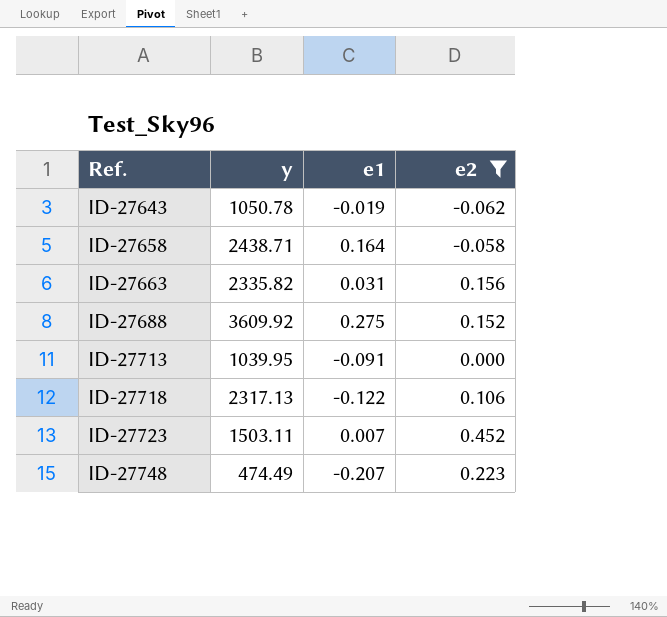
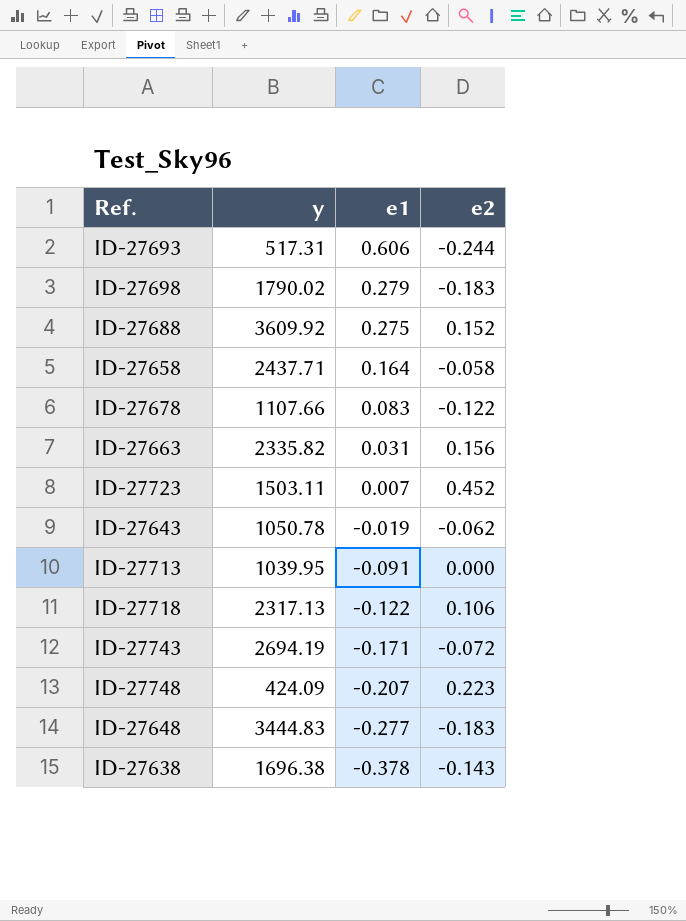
filter: e2 >= -0.062 -> none
row order: Ref. ascending -> e1 descending
ID-27658 | y: 2438.71 -> 2437.71
ID-27748 | y: 474.49 -> 424.09

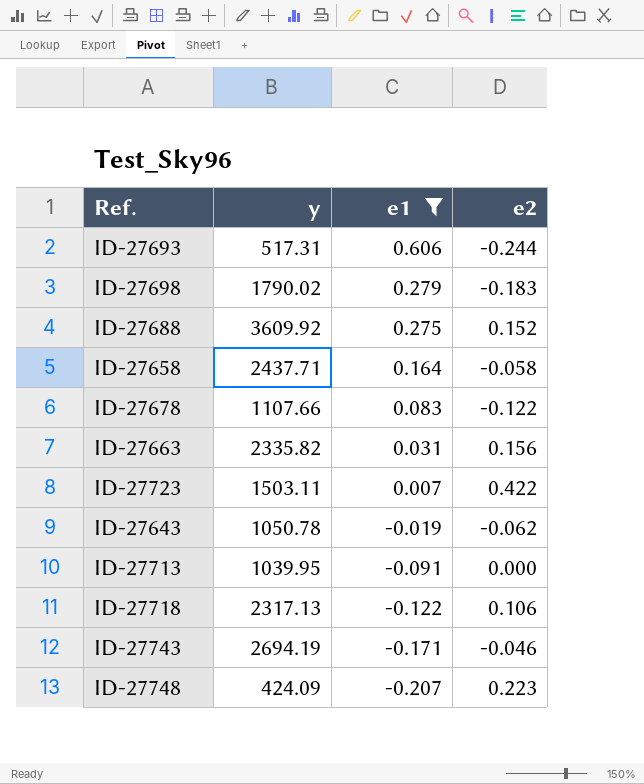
filter: none -> e1 >= -0.207
ID-27723 | e2: 0.452 -> 0.422
ID-27743 | e2: -0.072 -> -0.046

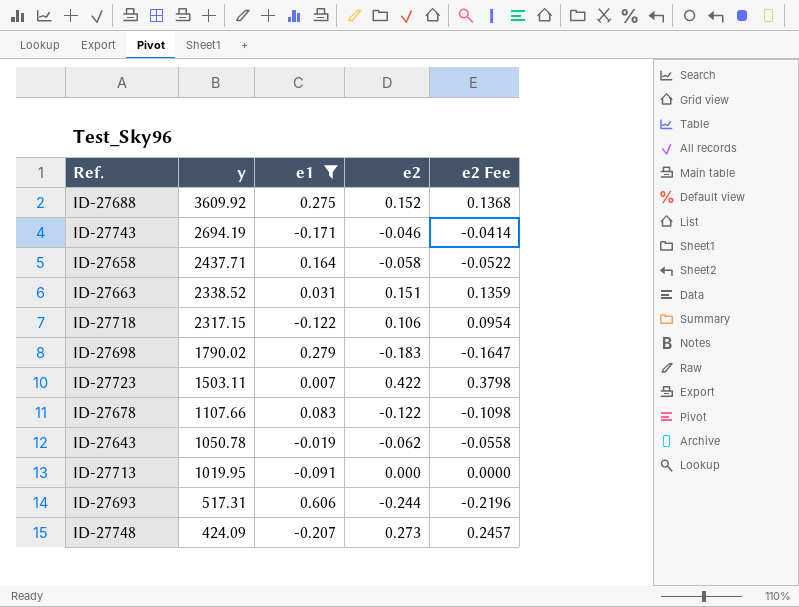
row order: e1 descending -> y descending
column e2 Fee | formula: none -> [e2] * 0.9
ID-27663 | y: 2335.82 -> 2338.52
ID-27663 | e2: 0.156 -> 0.151
ID-27718 | y: 2317.13 -> 2317.15
ID-27713 | y: 1039.95 -> 1019.95
ID-27748 | e2: 0.223 -> 0.273

